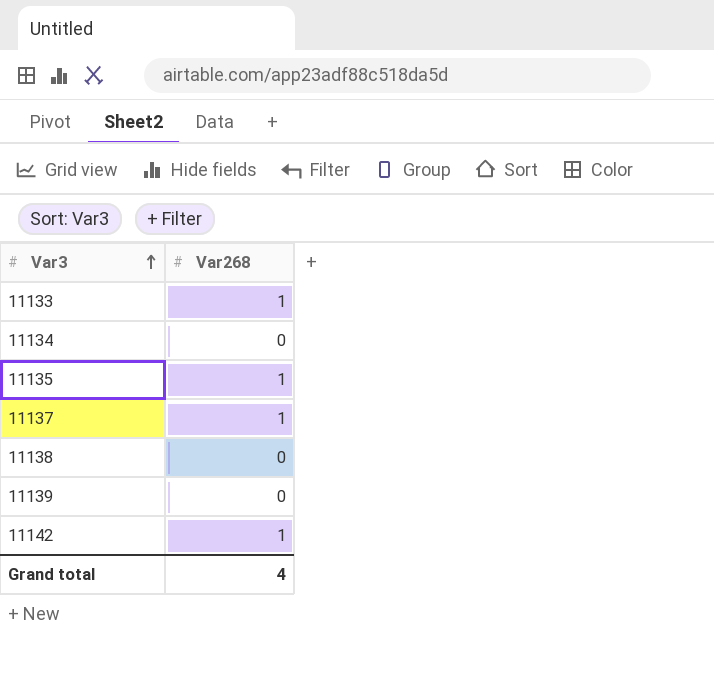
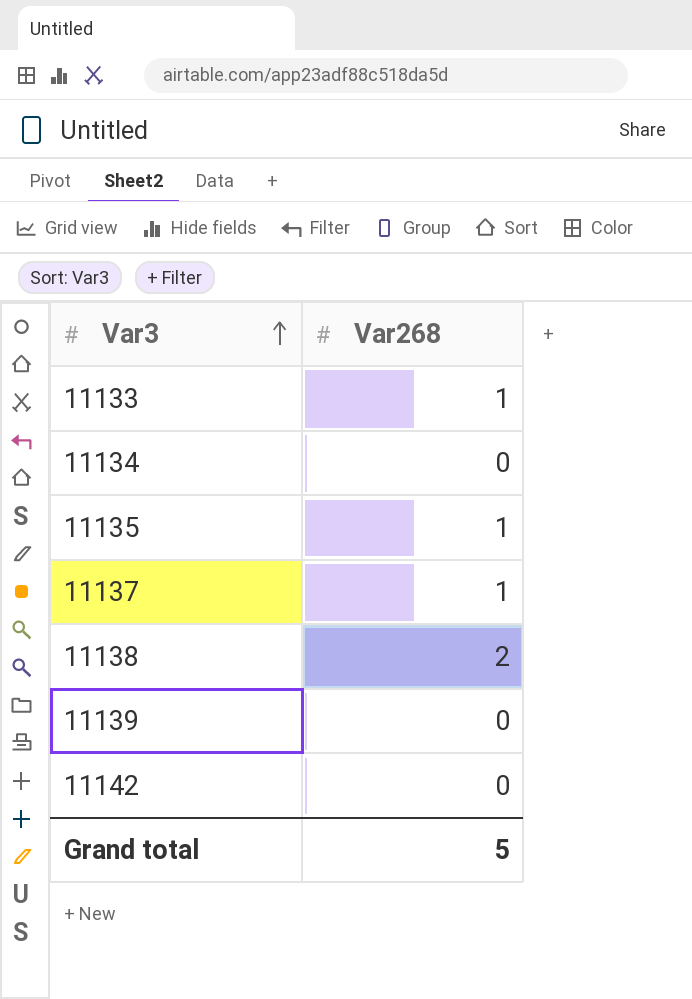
11138 | Var268: 0 -> 2
11142 | Var268: 1 -> 0
Grand total | Var268: 4 -> 5

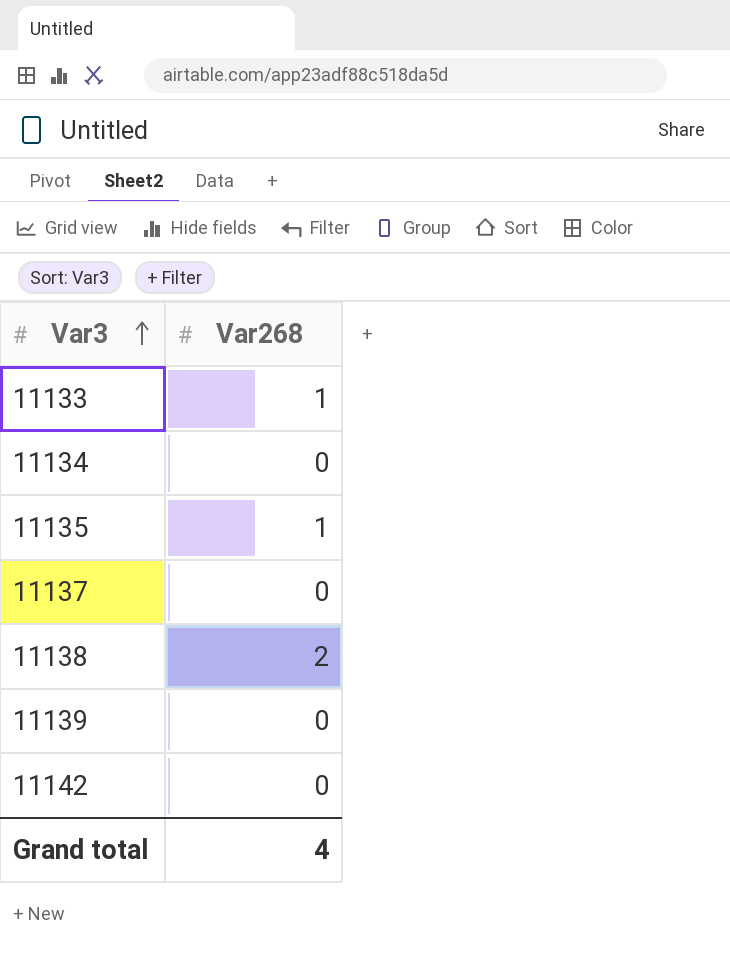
11137 | Var268: 1 -> 0
Grand total | Var268: 5 -> 4

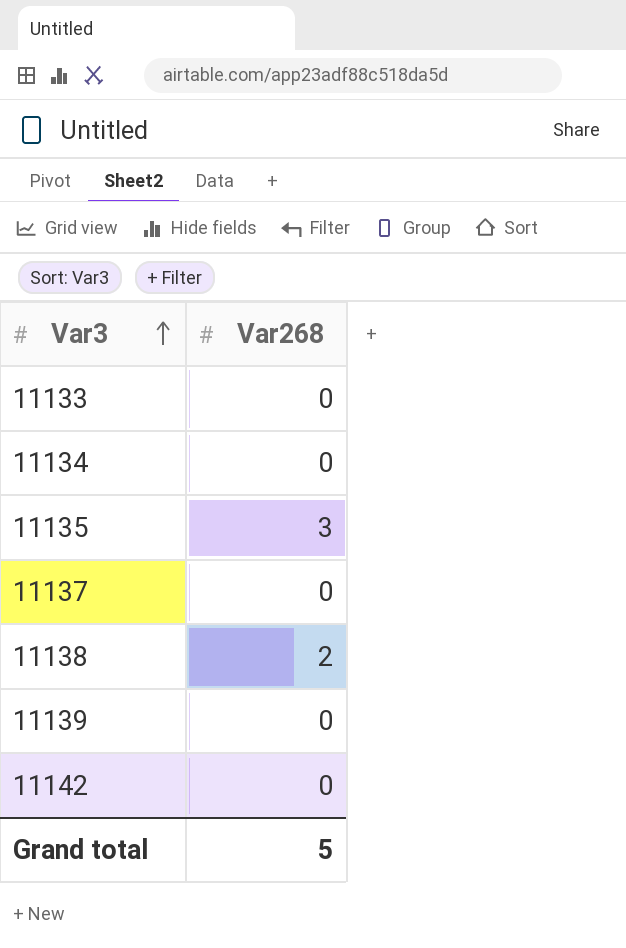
11133 | Var268: 1 -> 0
11135 | Var268: 1 -> 3
Grand total | Var268: 4 -> 5

